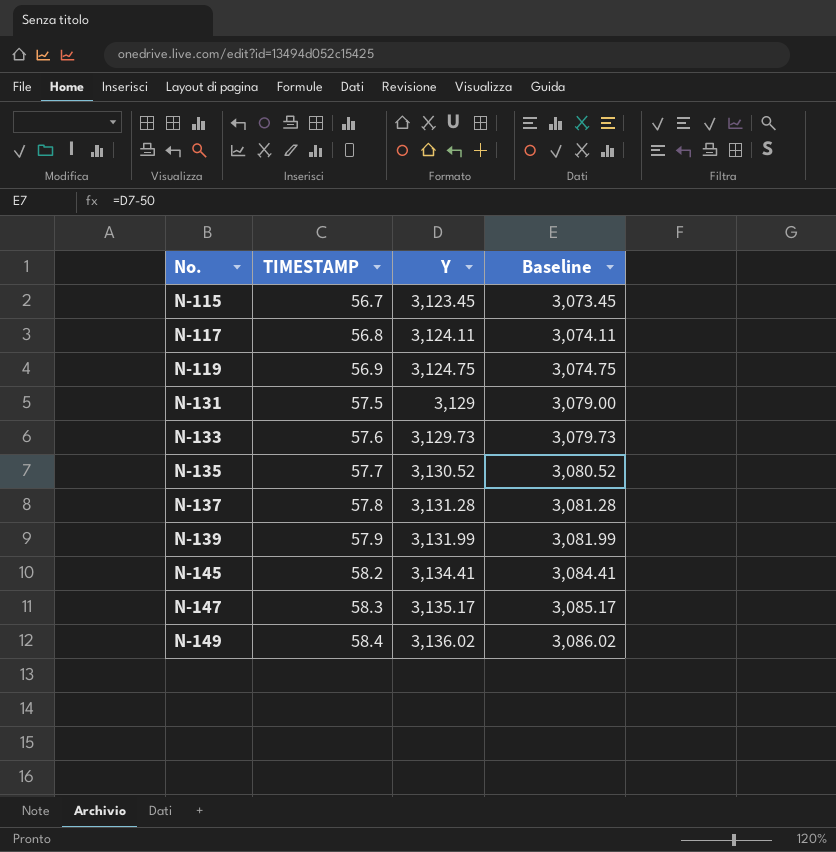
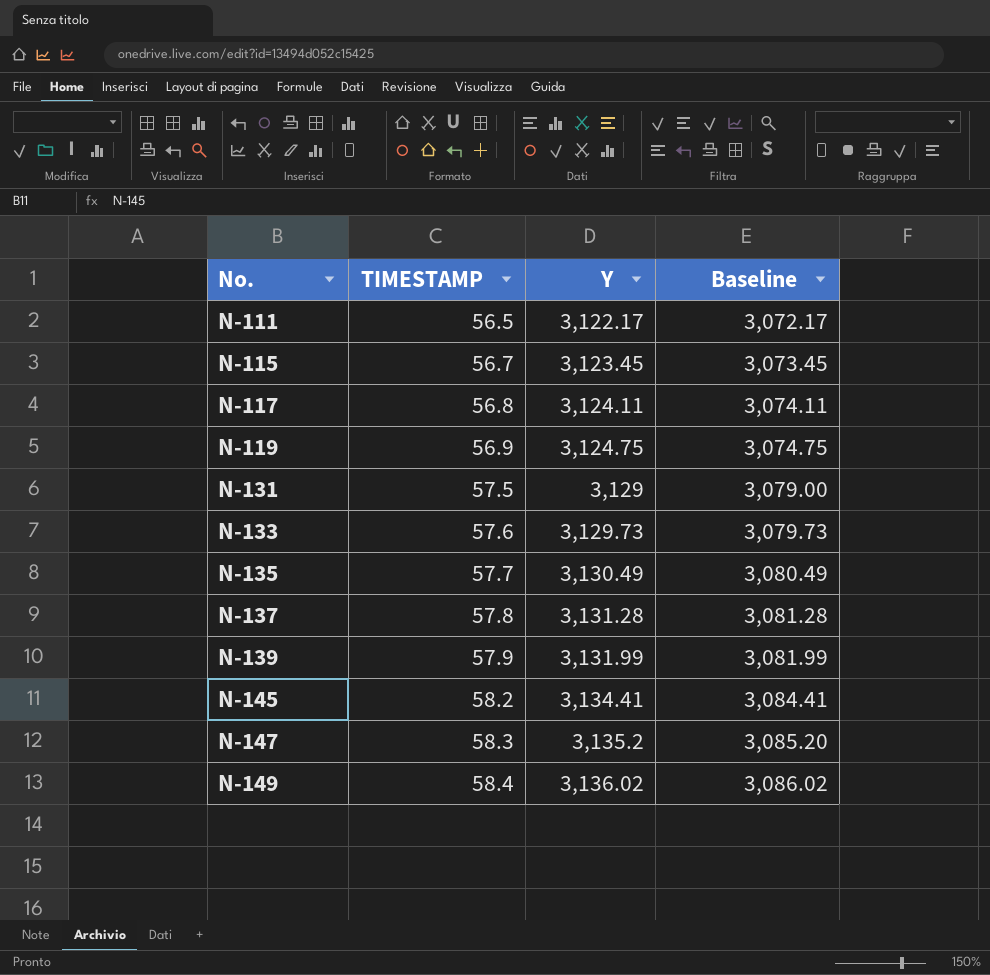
row N-111: none -> 56.5 | 3,122.17 | 3,072.17
N-135 | Y: 3,130.52 -> 3,130.49
N-135 | Baseline: 3,080.52 -> 3,080.49
N-147 | Y: 3,135.17 -> 3,135.2
N-147 | Baseline: 3,085.17 -> 3,085.20

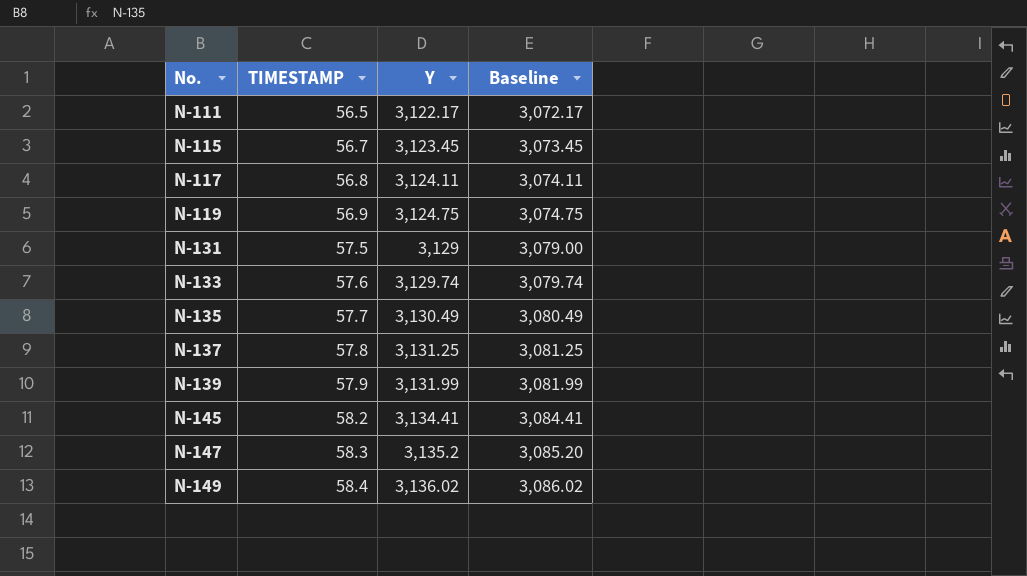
N-133 | Y: 3,129.73 -> 3,129.74
N-133 | Baseline: 3,079.73 -> 3,079.74
N-137 | Y: 3,131.28 -> 3,131.25
N-137 | Baseline: 3,081.28 -> 3,081.25

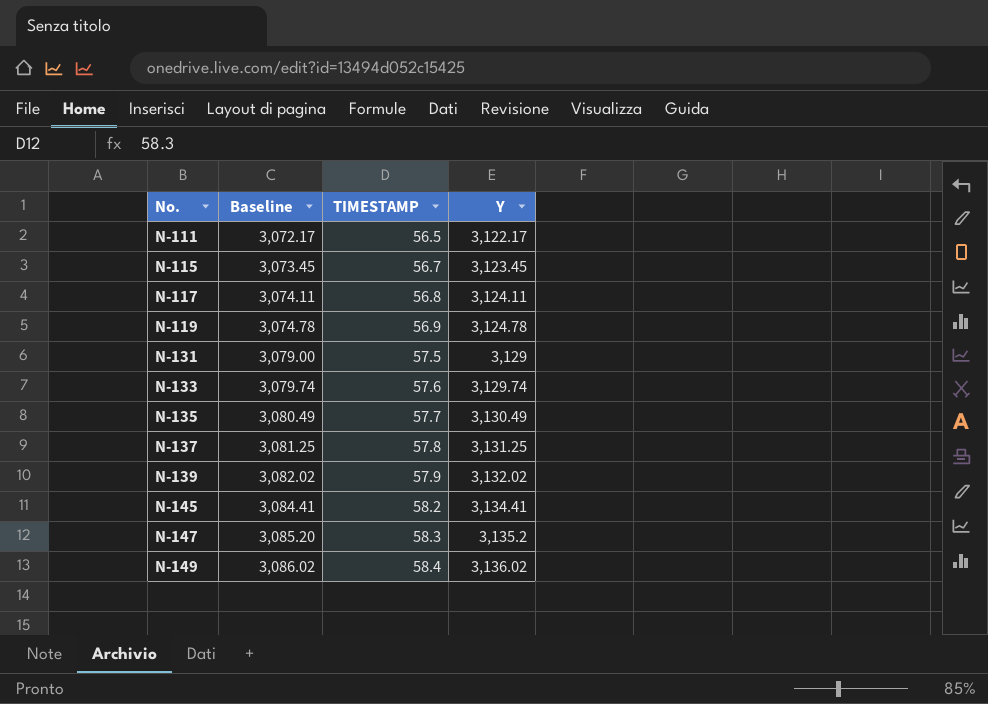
column Baseline | position: 4 -> 2
N-119 | Baseline: 3,074.75 -> 3,074.78
N-119 | Y: 3,124.75 -> 3,124.78
N-139 | Baseline: 3,081.99 -> 3,082.02
N-139 | Y: 3,131.99 -> 3,132.02

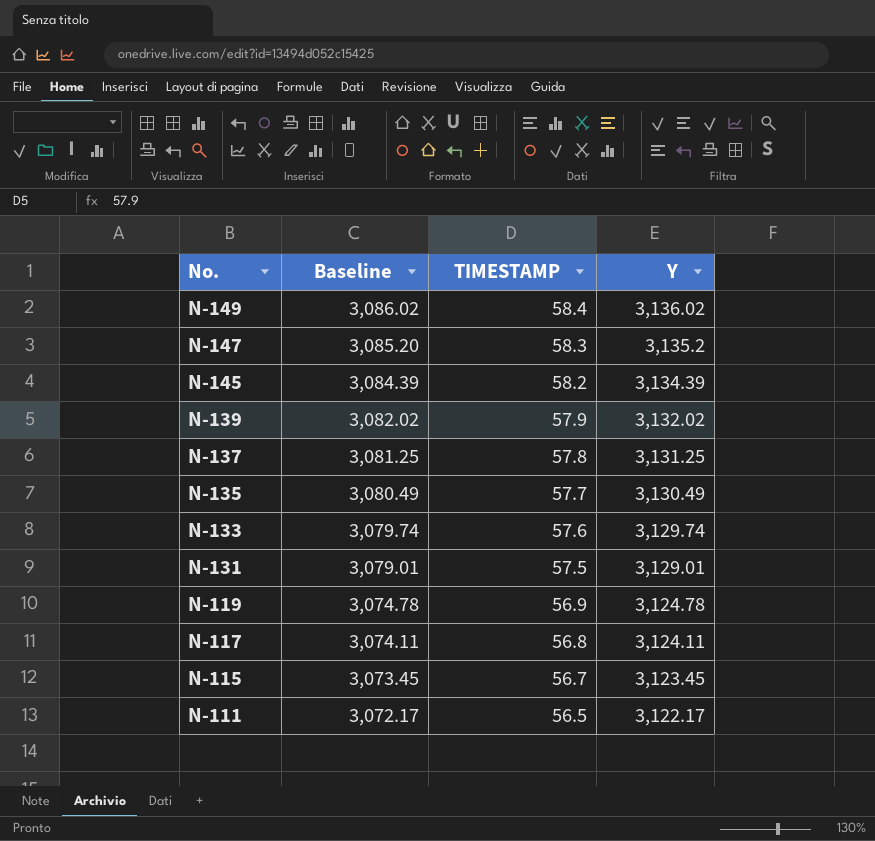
row order: No. ascending -> No. descending
N-145 | Baseline: 3,084.41 -> 3,084.39
N-145 | Y: 3,134.41 -> 3,134.39
N-131 | Baseline: 3,079.00 -> 3,079.01
N-131 | Y: 3,129 -> 3,129.01

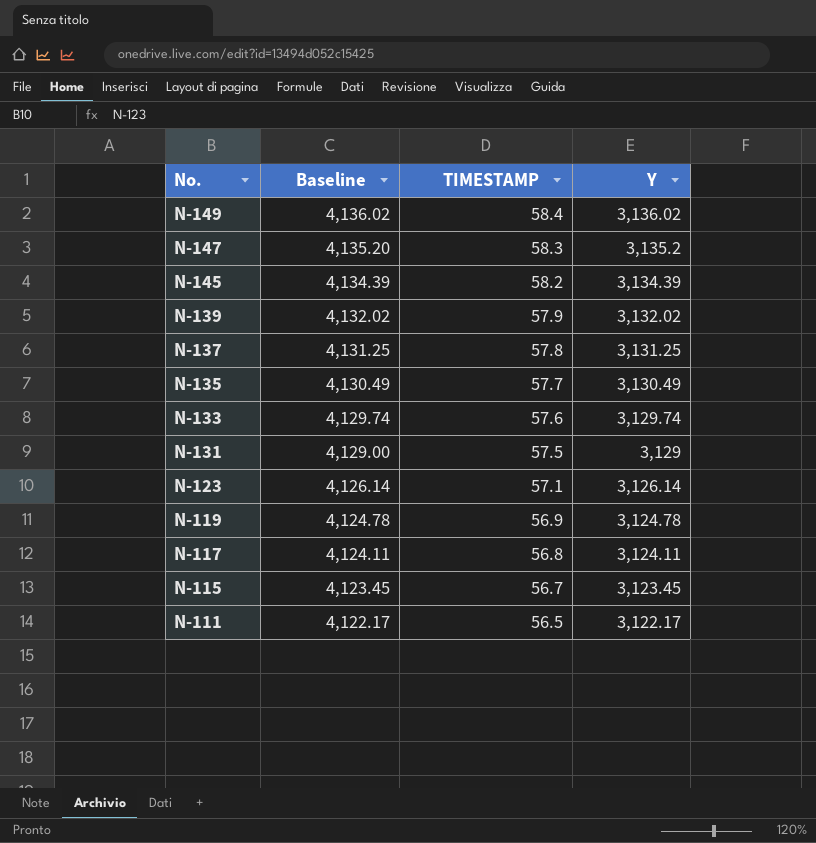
column Baseline | formula: [Y] - 50 -> [Y] + 1000
N-131 | Y: 3,129.01 -> 3,129
row N-123: none -> 4,126.14 | 57.1 | 3,126.14

